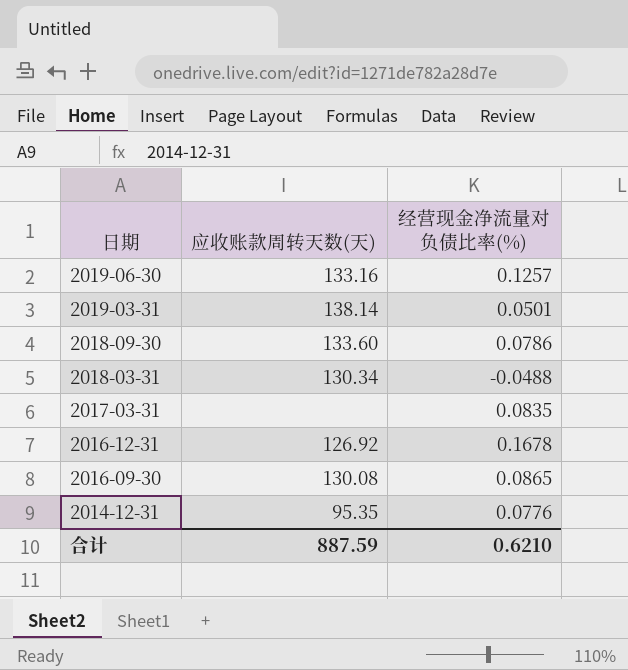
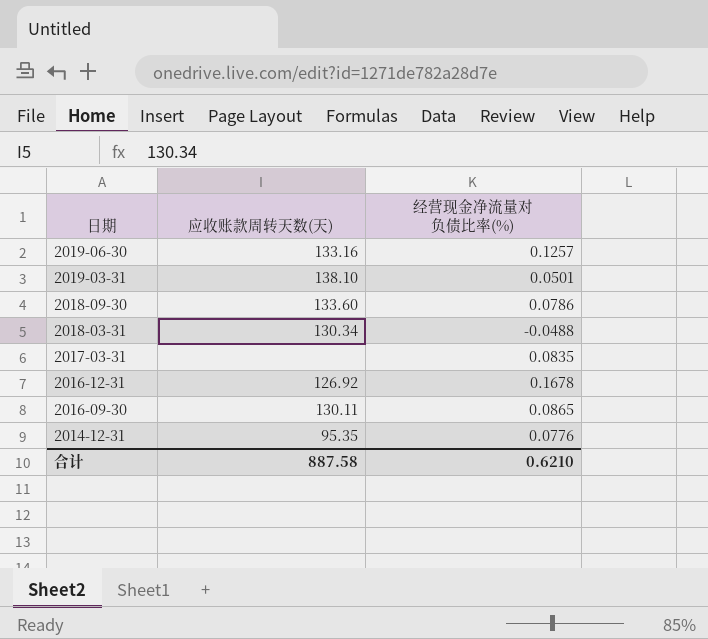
2019-03-31 | 应收账款周转天数(天): 138.14 -> 138.10
2016-09-30 | 应收账款周转天数(天): 130.08 -> 130.11
合计 | 应收账款周转天数(天): 887.59 -> 887.58

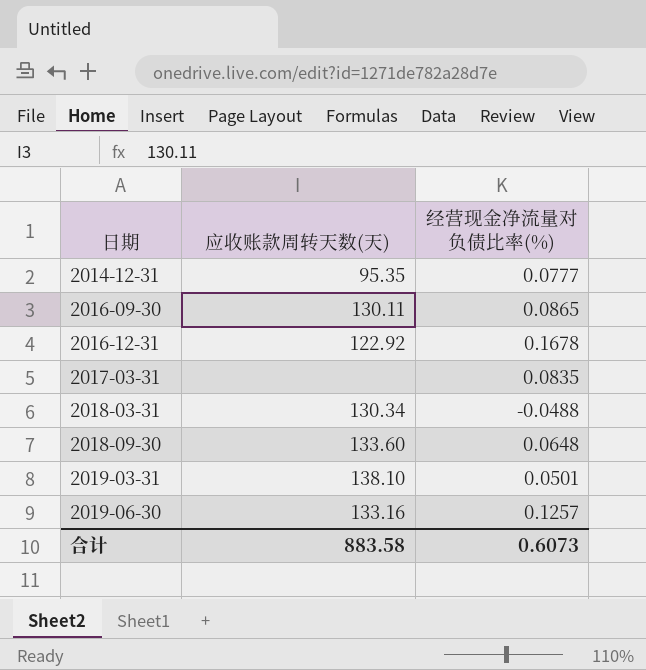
row order: 日期 descending -> 日期 ascending
2014-12-31 | 经营现金净流量对负债比率(%): 0.0776 -> 0.0777
2016-12-31 | 应收账款周转天数(天): 126.92 -> 122.92
2018-09-30 | 经营现金净流量对负债比率(%): 0.0786 -> 0.0648
合计 | 应收账款周转天数(天): 887.58 -> 883.58
合计 | 经营现金净流量对负债比率(%): 0.6210 -> 0.6073

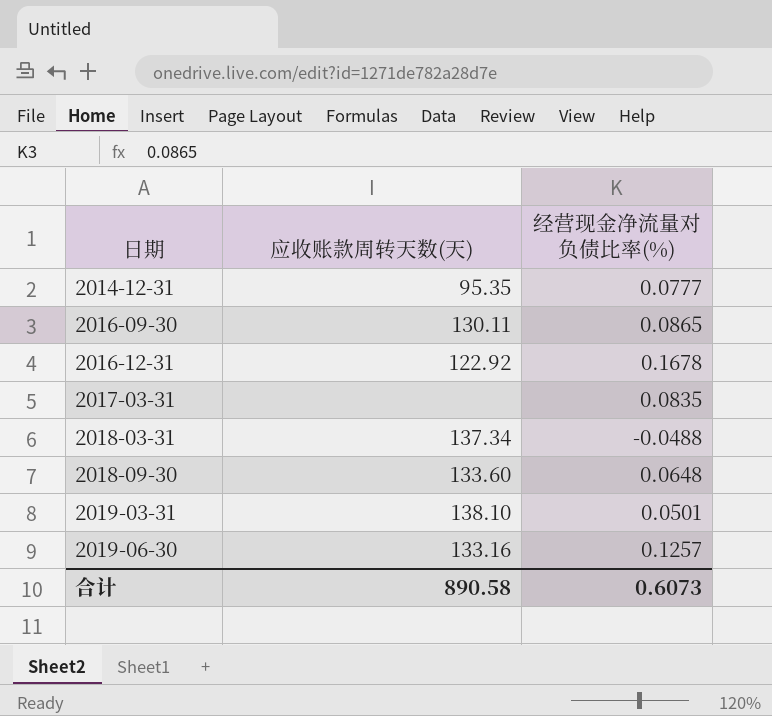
2018-03-31 | 应收账款周转天数(天): 130.34 -> 137.34
合计 | 应收账款周转天数(天): 883.58 -> 890.58

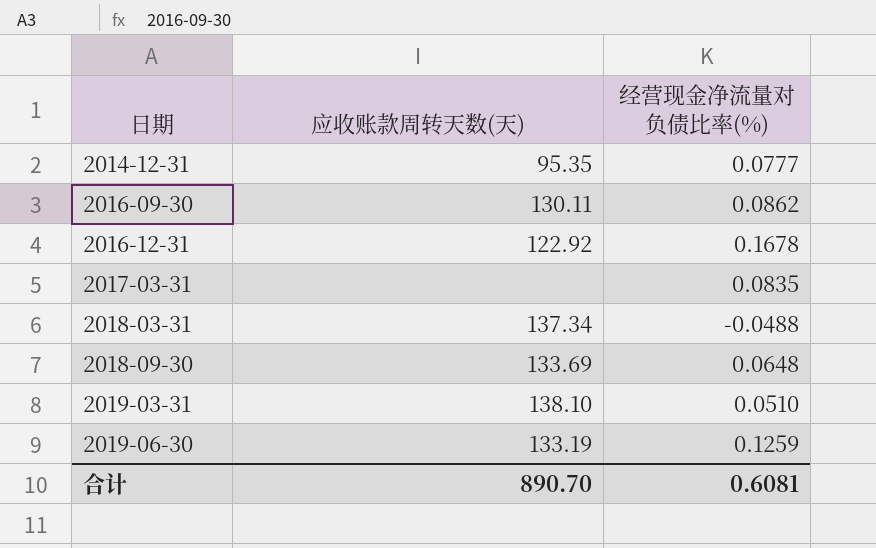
2016-09-30 | 经营现金净流量对负债比率(%): 0.0865 -> 0.0862
2018-09-30 | 应收账款周转天数(天): 133.60 -> 133.69
2019-03-31 | 经营现金净流量对负债比率(%): 0.0501 -> 0.0510
2019-06-30 | 应收账款周转天数(天): 133.16 -> 133.19
2019-06-30 | 经营现金净流量对负债比率(%): 0.1257 -> 0.1259
合计 | 应收账款周转天数(天): 890.58 -> 890.70
合计 | 经营现金净流量对负债比率(%): 0.6073 -> 0.6081

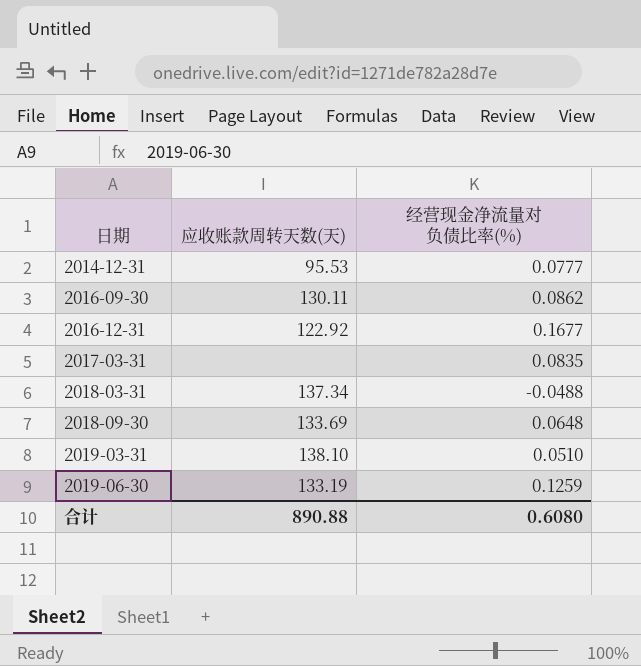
2014-12-31 | 应收账款周转天数(天): 95.35 -> 95.53
2016-12-31 | 经营现金净流量对负债比率(%): 0.1678 -> 0.1677
合计 | 应收账款周转天数(天): 890.70 -> 890.88
合计 | 经营现金净流量对负债比率(%): 0.6081 -> 0.6080

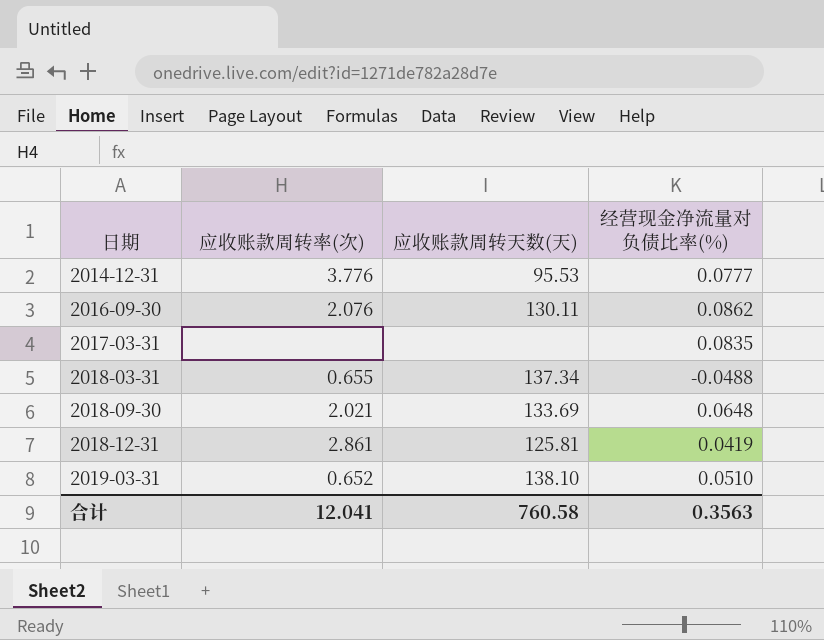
column 应收账款周转率(次) | position: none -> 2
row 2016-12-31: 122.92 | 0.1677 -> none
row 2019-06-30: 133.19 | 0.1259 -> none
row 2018-12-31: none -> 2.861 | 125.81 | 0.0419
合计 | 应收账款周转天数(天): 890.88 -> 760.58
合计 | 经营现金净流量对负债比率(%): 0.6080 -> 0.3563

